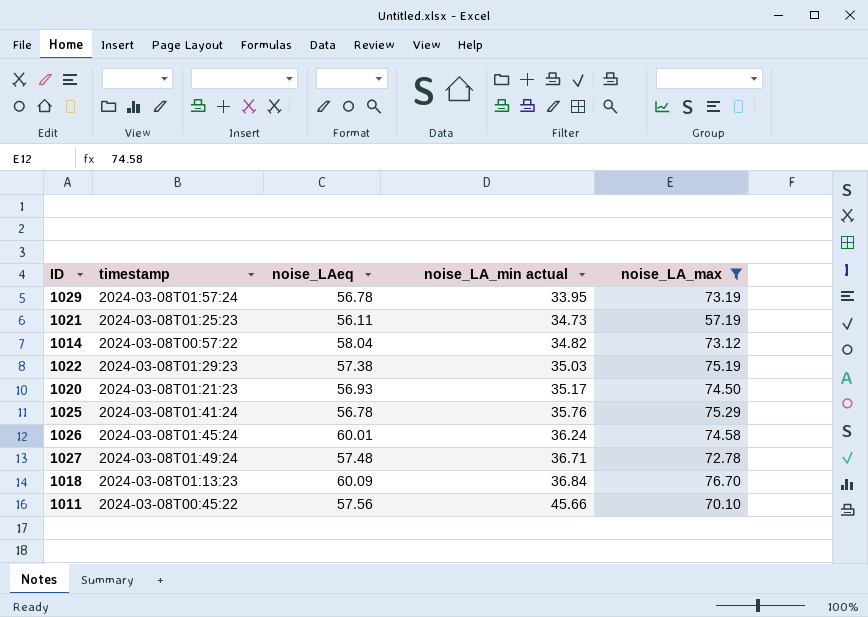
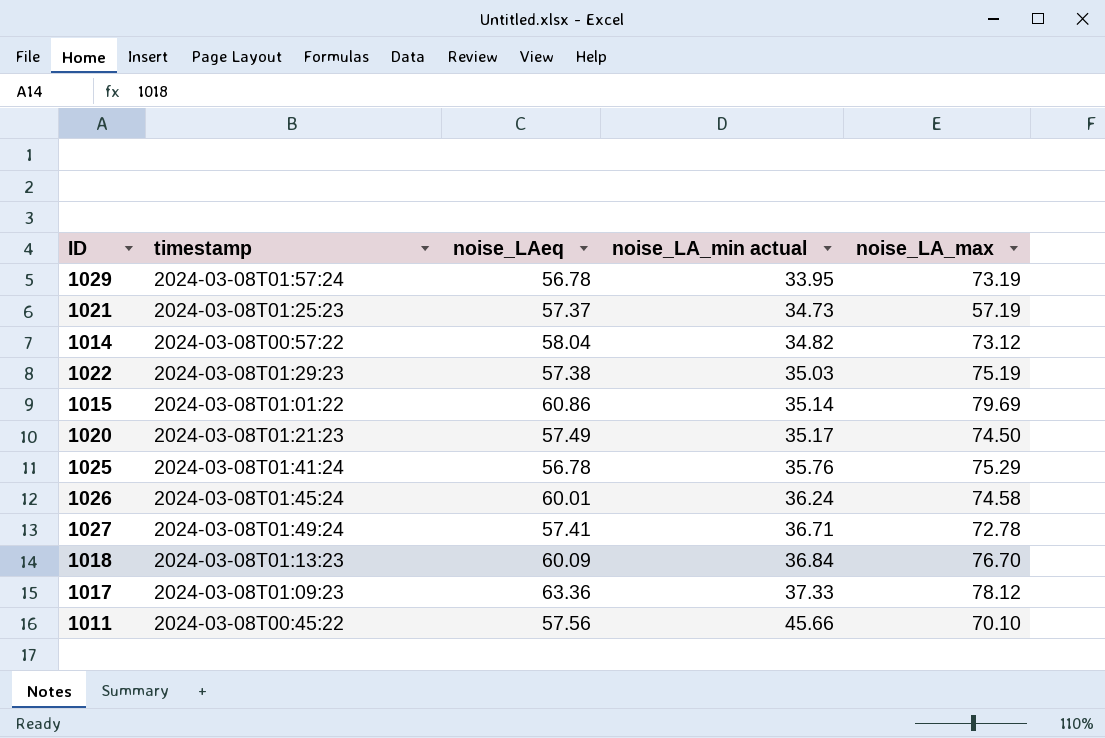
filter: noise_LA_max <= 76.70 -> none
1021 | noise_LAeq: 56.11 -> 57.37
1020 | noise_LAeq: 56.93 -> 57.49
1027 | noise_LAeq: 57.48 -> 57.41

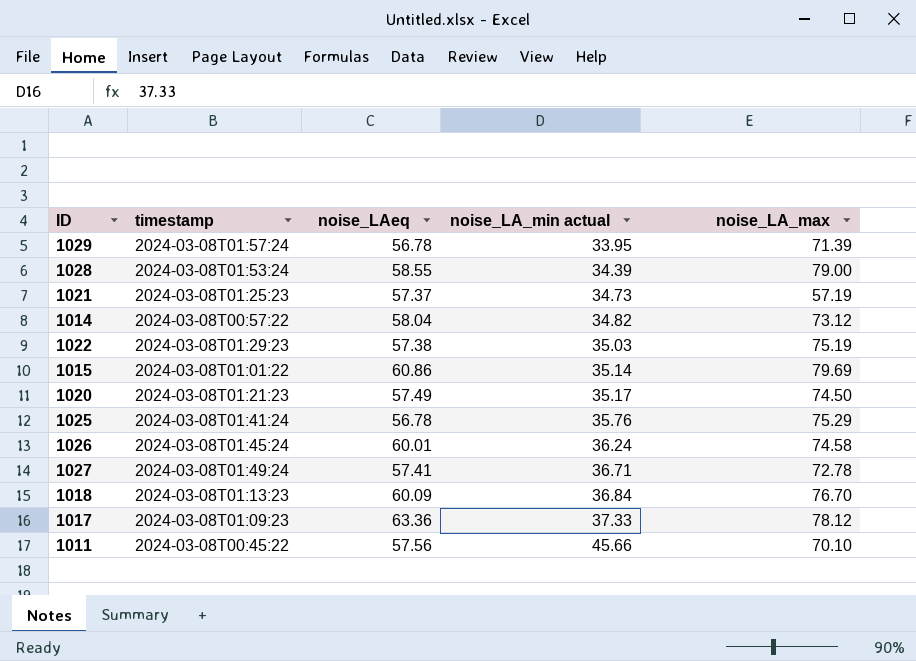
1029 | noise_LA_max: 73.19 -> 71.39
row 1028: none -> 2024-03-08T01:53:24 | 58.55 | 34.39 | 79.00

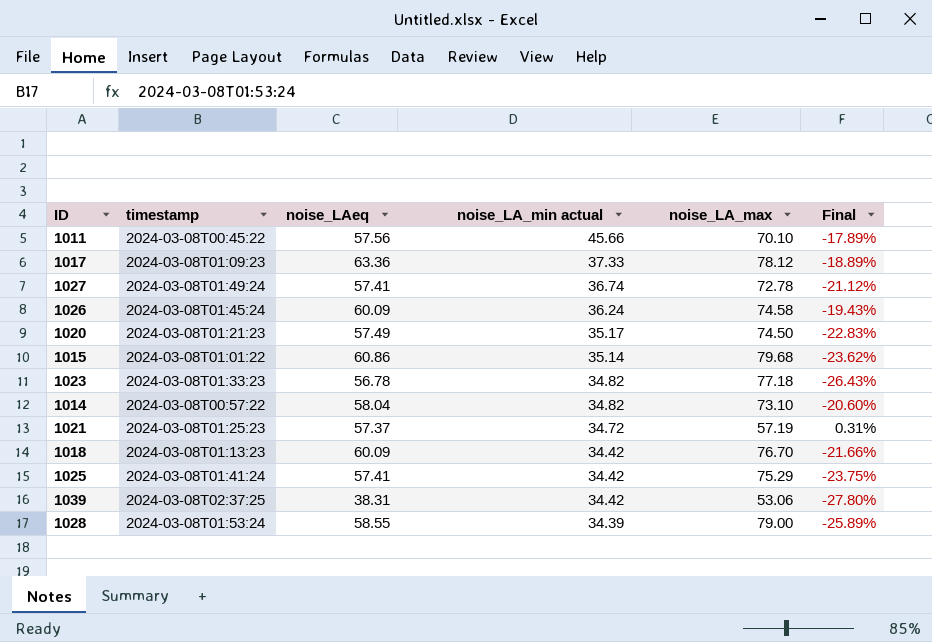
row order: noise_LA_min actual ascending -> noise_LA_min actual descending
column Final | formula: none -> ([noise_LAeq] - [noise_LA_max]) / [noise_LA_max]
row 1029: 2024-03-08T01:57:24 | 56.78 | 33.95 | 71.39 -> none
row 1022: 2024-03-08T01:29:23 | 57.38 | 35.03 | 75.19 -> none
1027 | noise_LA_min actual: 36.71 -> 36.74
1026 | noise_LAeq: 60.01 -> 60.09
1015 | noise_LA_max: 79.69 -> 79.68
row 1023: none -> 2024-03-08T01:33:23 | 56.78 | 34.82 | 77.18 | -26.43%
1014 | noise_LA_max: 73.12 -> 73.10
1021 | noise_LA_min actual: 34.73 -> 34.72
1018 | noise_LA_min actual: 36.84 -> 34.42
1025 | noise_LAeq: 56.78 -> 57.41
1025 | noise_LA_min actual: 35.76 -> 34.42
row 1039: none -> 2024-03-08T02:37:25 | 38.31 | 34.42 | 53.06 | -27.80%

